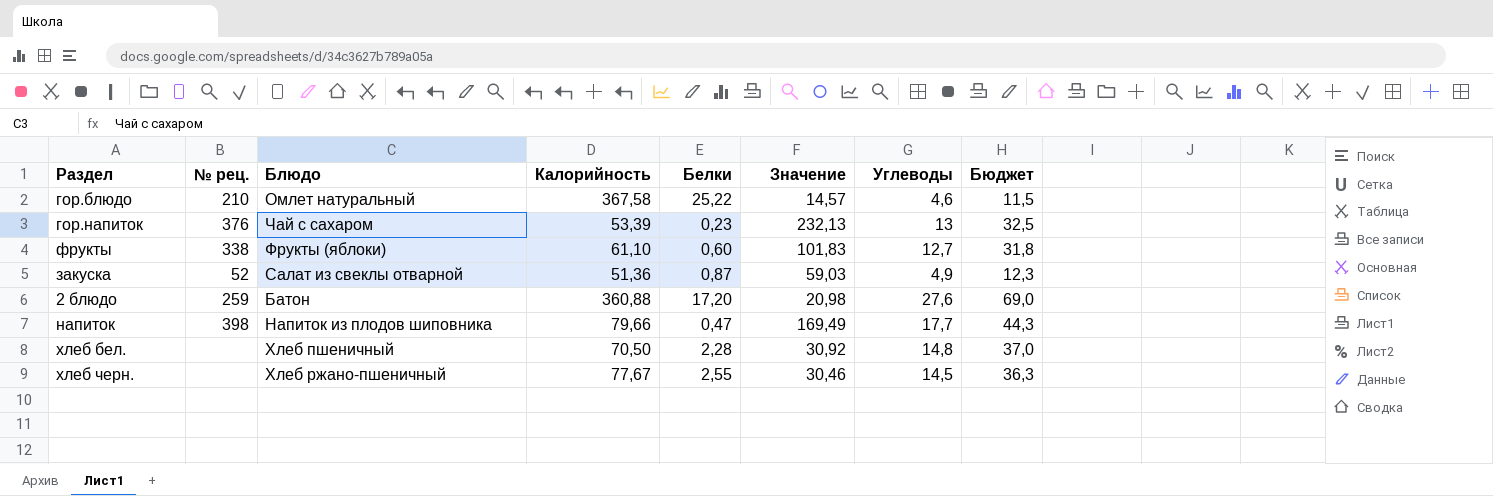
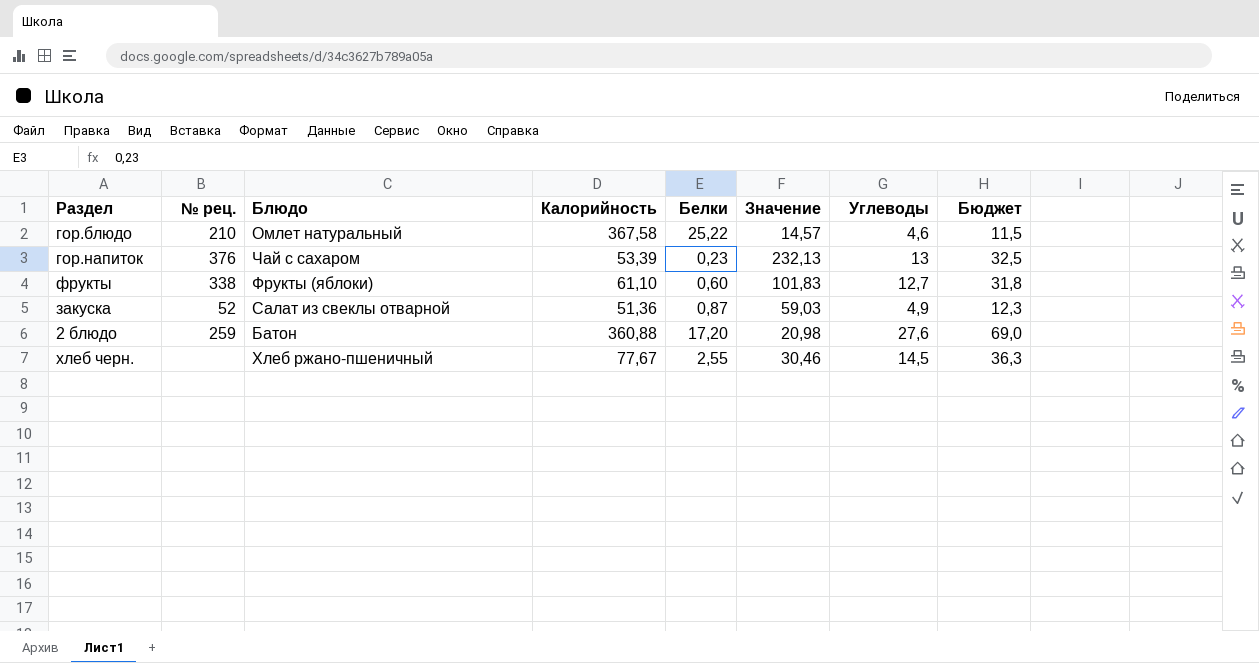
row напиток: 398 | Напиток из плодов шиповника | 79,66 | 0,47 | 169,49 | 17,7 | 44,3 -> none
row хлеб бел.: none | Хлеб пшеничный | 70,50 | 2,28 | 30,92 | 14,8 | 37,0 -> none

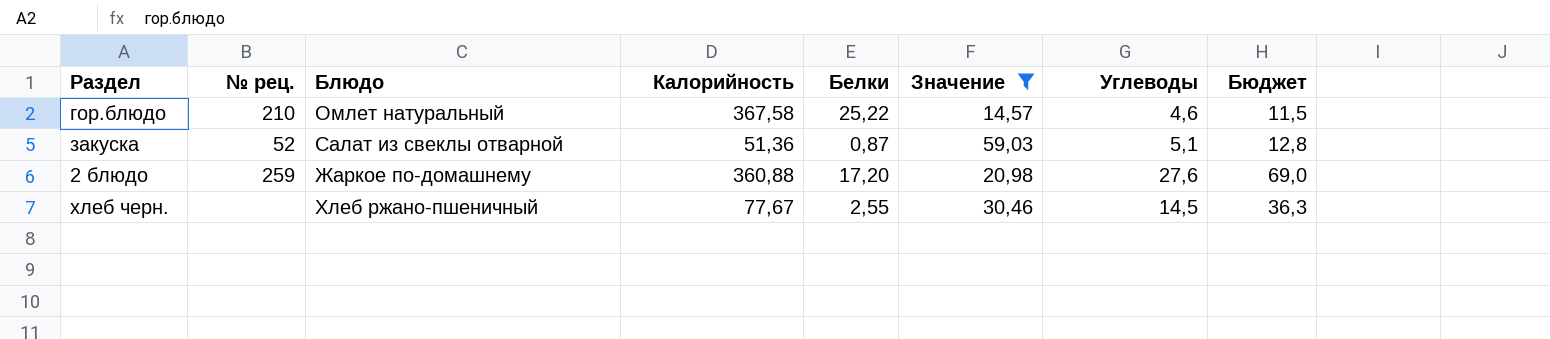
filter: none -> Значение <= 59,03
закуска | Углеводы: 4,9 -> 5,1
закуска | Бюджет: 12,3 -> 12,8
2 блюдо | Блюдо: Батон -> Жаркое по-домашнему

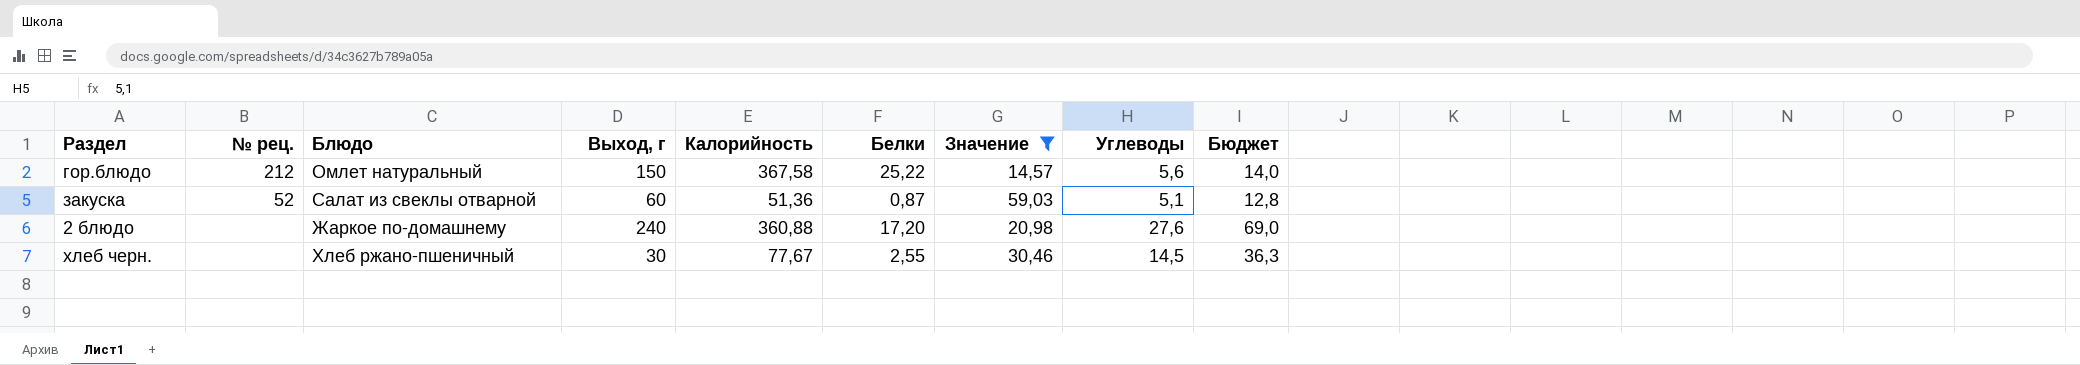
column Выход, г | position: none -> 4
гор.блюдо | № рец.: 210 -> 212
гор.блюдо | Углеводы: 4,6 -> 5,6
гор.блюдо | Бюджет: 11,5 -> 14,0
2 блюдо | № рец.: 259 -> none

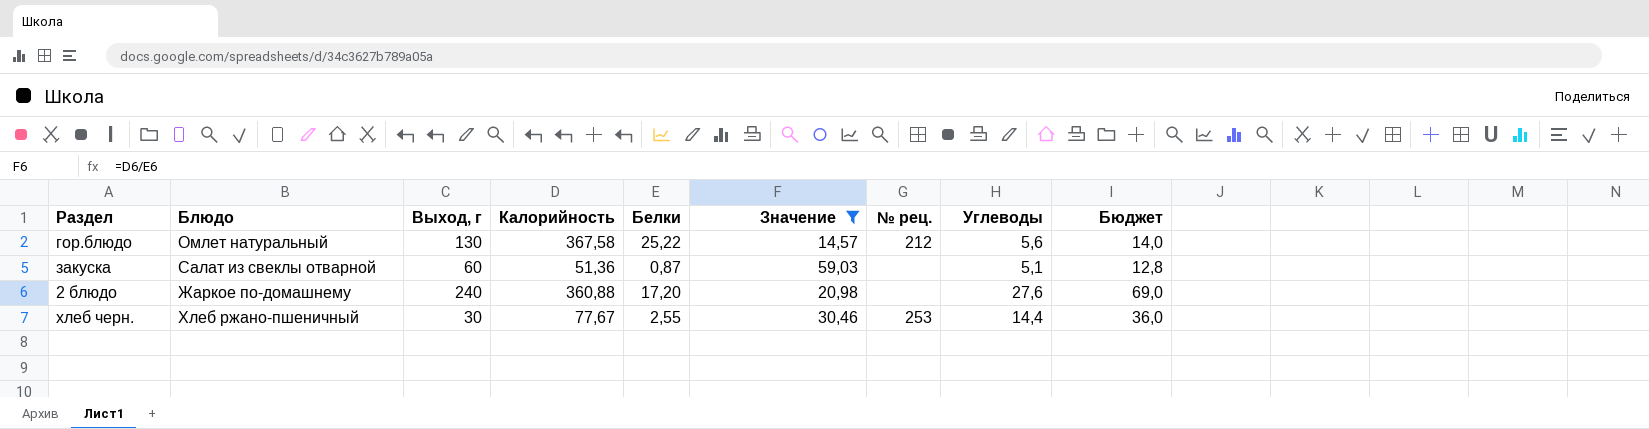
column № рец. | position: 2 -> 7
гор.блюдо | Выход, г: 150 -> 130
закуска | № рец.: 52 -> none
хлеб черн. | № рец.: none -> 253
хлеб черн. | Углеводы: 14,5 -> 14,4
хлеб черн. | Бюджет: 36,3 -> 36,0

